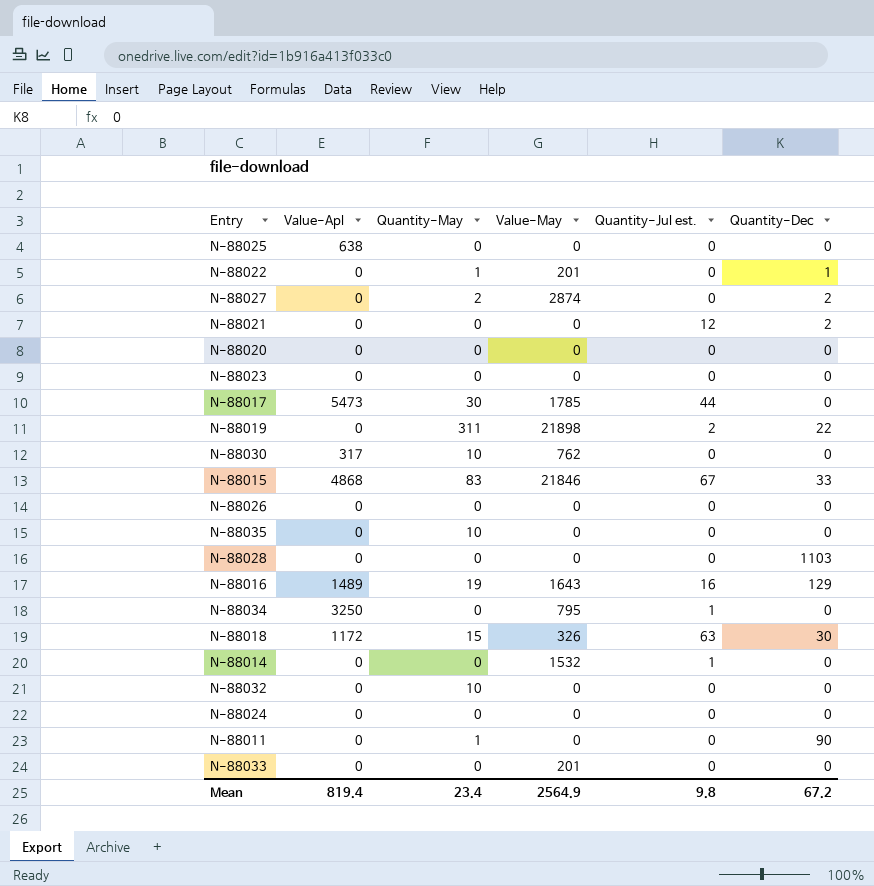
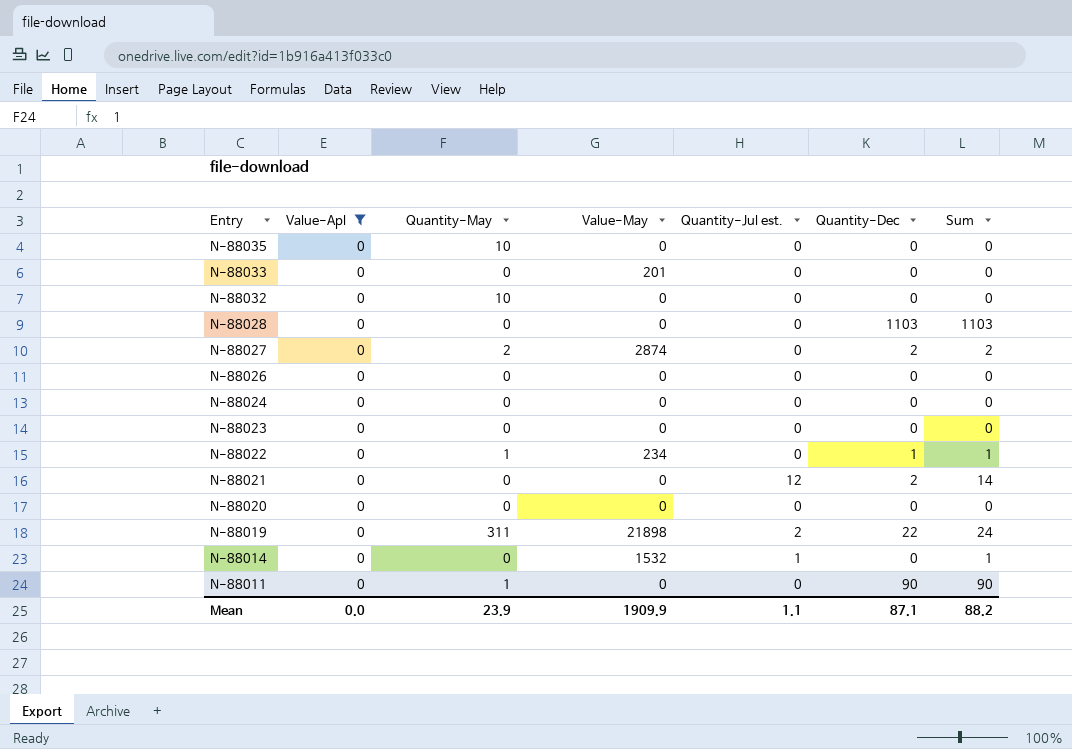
filter: none -> Value-Apl = 0
row order: none -> Entry descending
column Sum | formula: none -> [Quantity-Jul est.] + [Quantity-Dec]
N-88022 | Value-May: 201 -> 234
Mean | Value-Apl: 819.4 -> 0.0
Mean | Quantity-May: 23.4 -> 23.9
Mean | Value-May: 2564.9 -> 1909.9
Mean | Quantity-Jul est.: 9.8 -> 1.1
Mean | Quantity-Dec: 67.2 -> 87.1

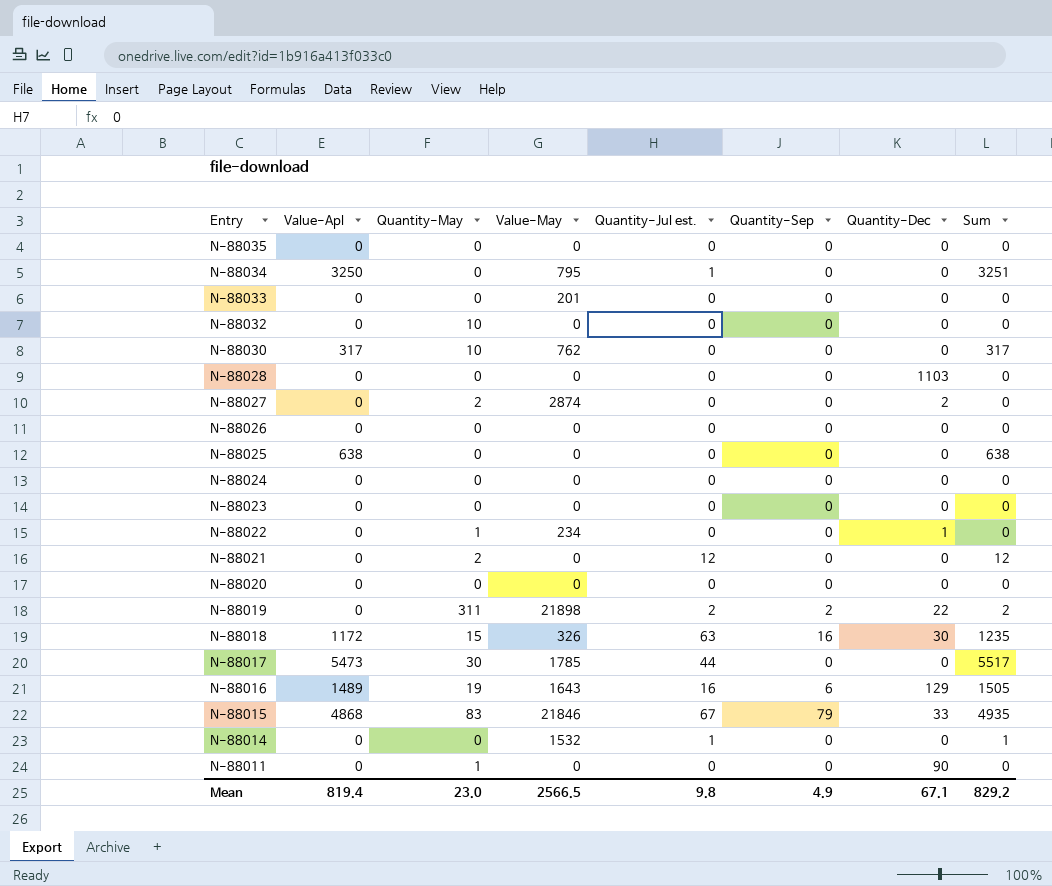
filter: Value-Apl = 0 -> none
column Quantity-Sep | position: none -> 6
column Sum | formula: [Quantity-Jul est.] + [Quantity-Dec] -> [Value-Apl] + [Quantity-Jul est.]
N-88035 | Quantity-May: 10 -> 0
N-88021 | Quantity-May: 0 -> 2
N-88021 | Quantity-Dec: 2 -> 0
Mean | Value-Apl: 0.0 -> 819.4
Mean | Quantity-May: 23.9 -> 23.0
Mean | Value-May: 1909.9 -> 2566.5
Mean | Quantity-Jul est.: 1.1 -> 9.8
Mean | Quantity-Dec: 87.1 -> 67.1
Mean | Sum: 88.2 -> 829.2

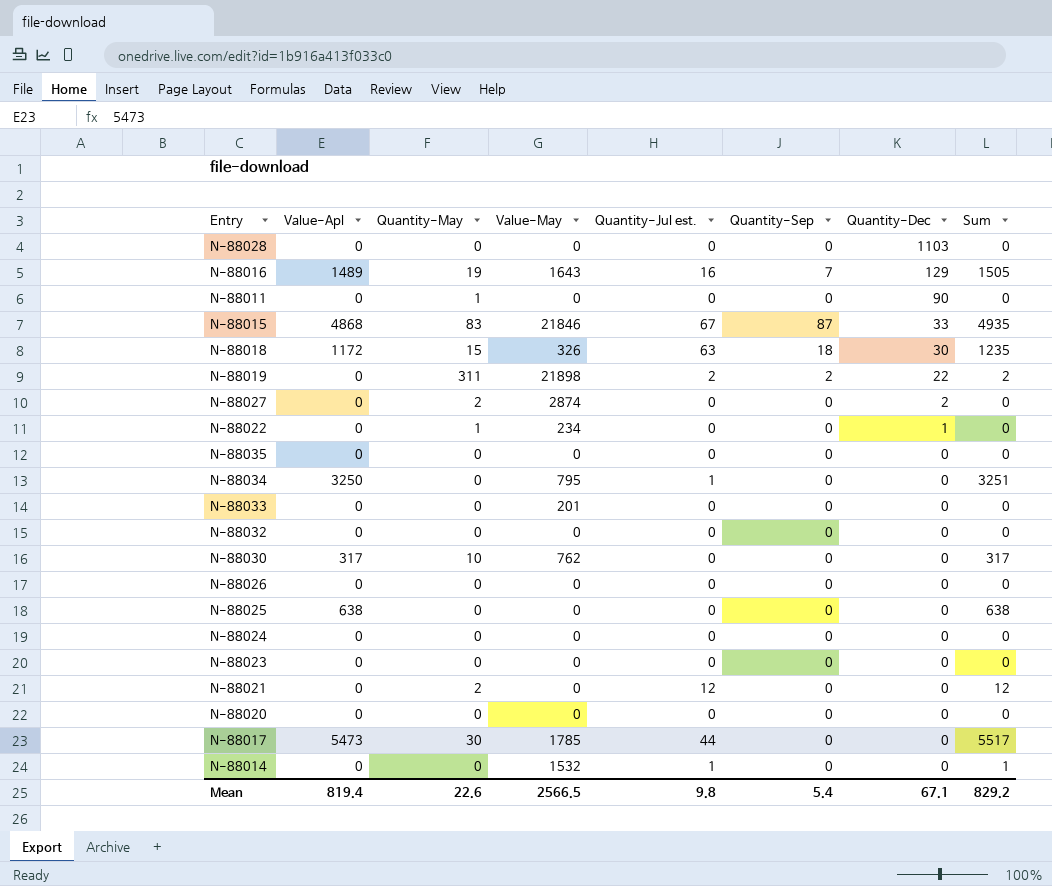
row order: Entry descending -> Quantity-Dec descending
N-88016 | Quantity-Sep: 6 -> 7
N-88015 | Quantity-Sep: 79 -> 87
N-88018 | Quantity-Sep: 16 -> 18
N-88032 | Quantity-May: 10 -> 0
Mean | Quantity-May: 23.0 -> 22.6
Mean | Quantity-Sep: 4.9 -> 5.4

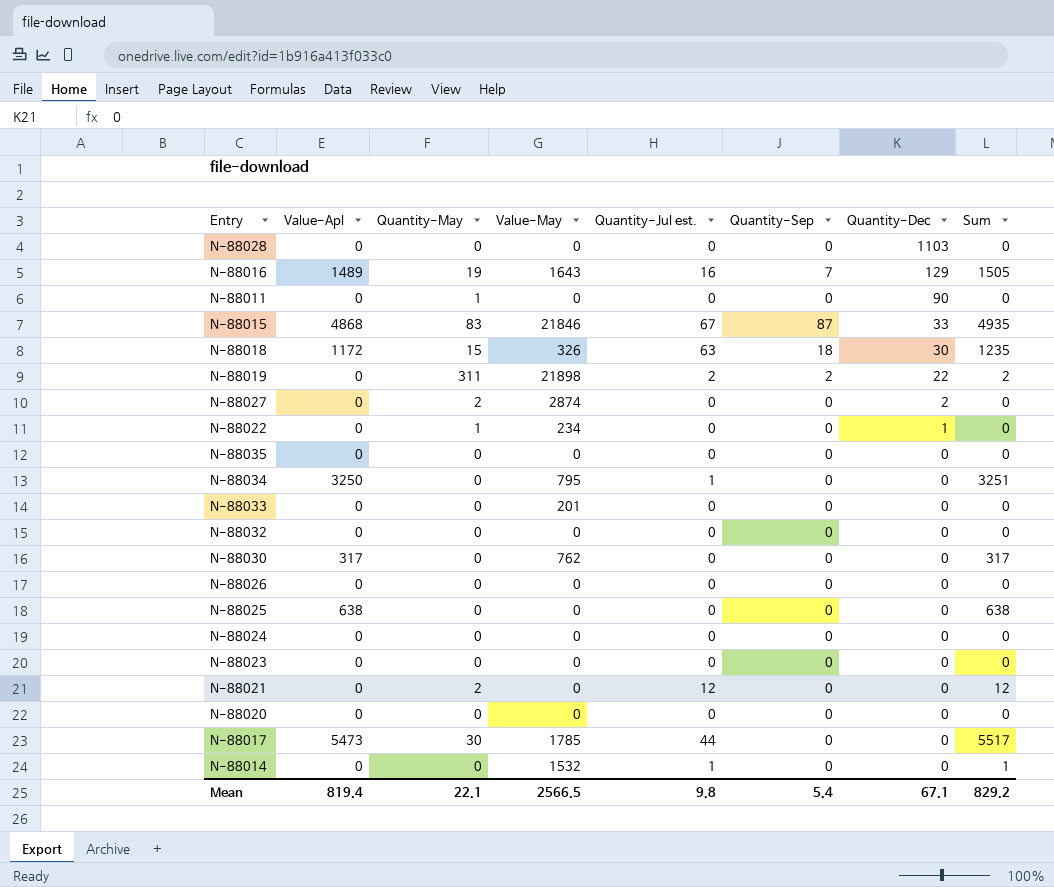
N-88030 | Quantity-May: 10 -> 0
Mean | Quantity-May: 22.6 -> 22.1

